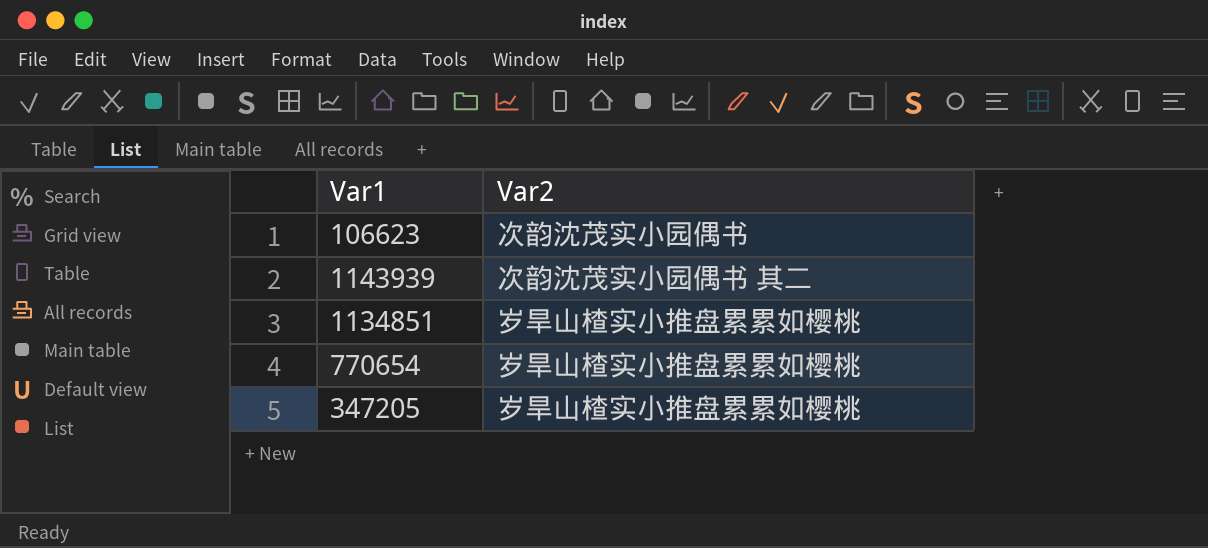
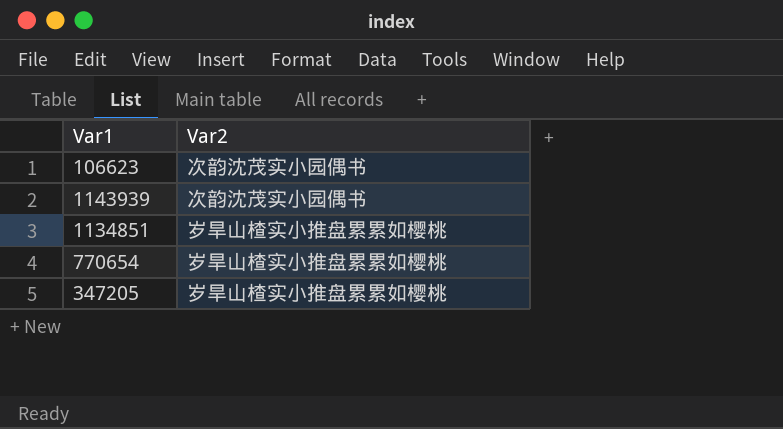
1143939 | Var2: 次韵沈茂实小园偶书 其二 -> 次韵沈茂实小园偶书

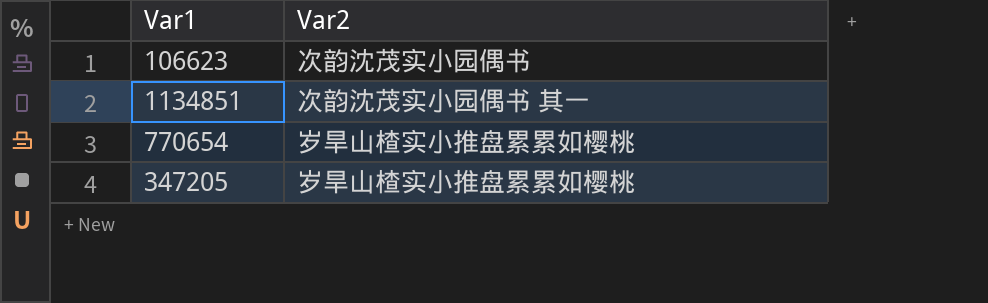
row 1143939: 次韵沈茂实小园偶书 -> none
1134851 | Var2: 岁旱山楂实小推盘累累如樱桃 -> 次韵沈茂实小园偶书 其一

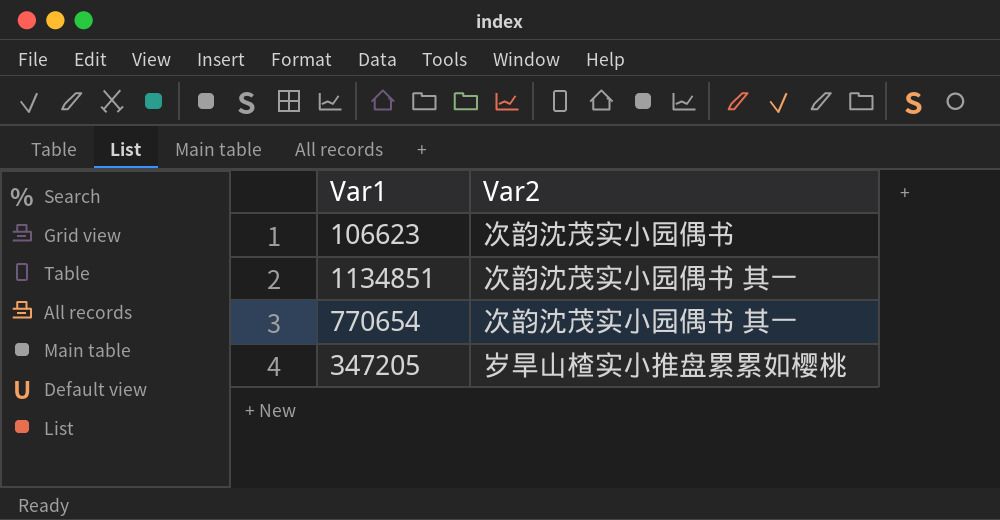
770654 | Var2: 岁旱山楂实小推盘累累如樱桃 -> 次韵沈茂实小园偶书 其一

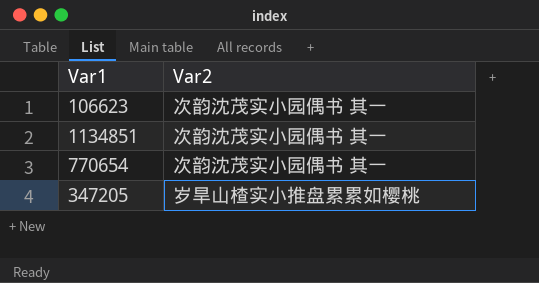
106623 | Var2: 次韵沈茂实小园偶书 -> 次韵沈茂实小园偶书 其一

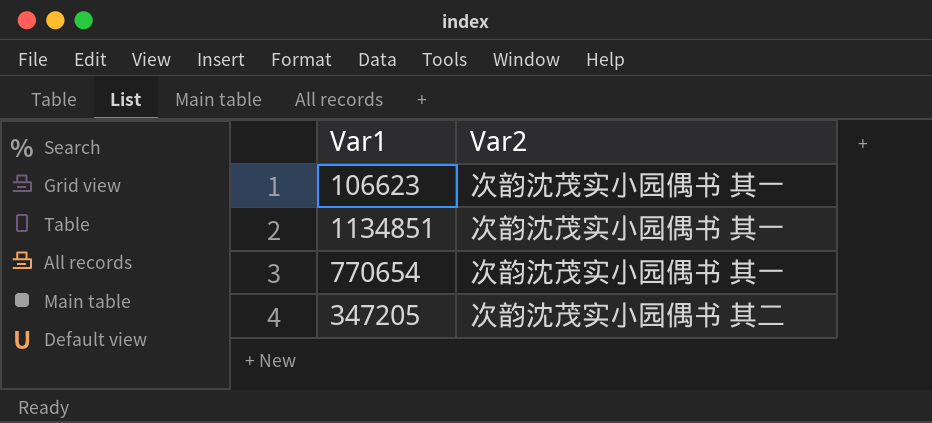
347205 | Var2: 岁旱山楂实小推盘累累如樱桃 -> 次韵沈茂实小园偶书 其二

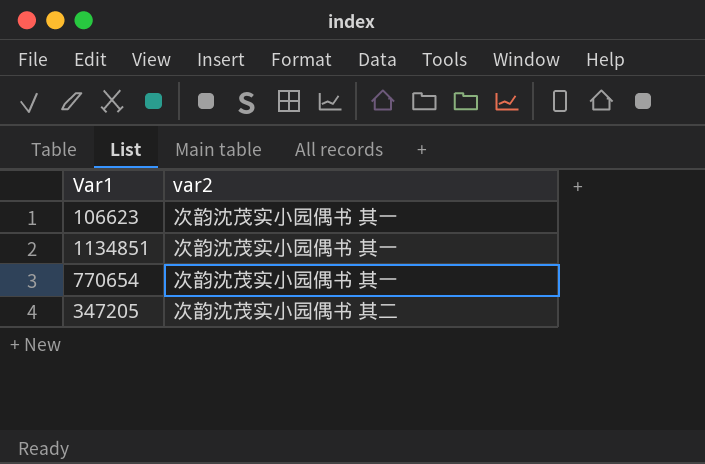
column name: Var2 -> var2

